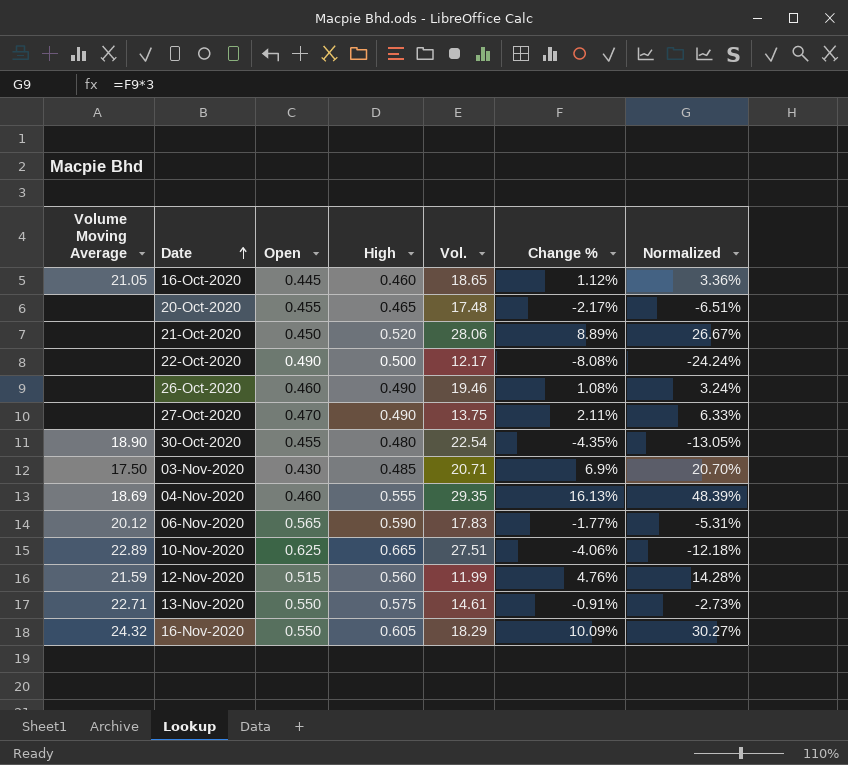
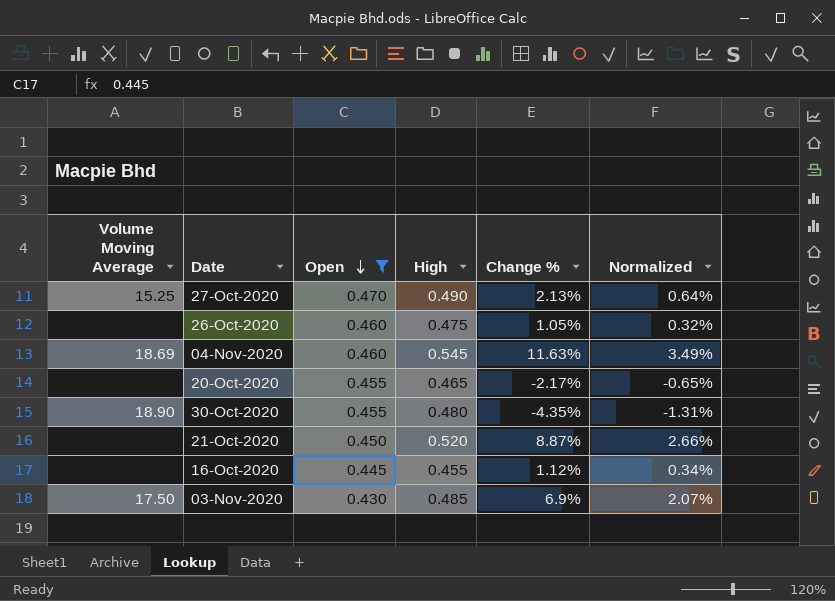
filter: none -> Open <= 0.470
row order: Date ascending -> Open descending
column Vol. | position: 5 -> none
column Normalized | formula: [Change %] * 3 -> [Change %] * 0.3
27-Oct-2020 | Volume Moving Average: none -> 15.25
27-Oct-2020 | Change %: 2.11% -> 2.13%
26-Oct-2020 | High: 0.490 -> 0.475
26-Oct-2020 | Change %: 1.08% -> 1.05%
04-Nov-2020 | High: 0.555 -> 0.545
04-Nov-2020 | Change %: 16.13% -> 11.63%
21-Oct-2020 | Change %: 8.89% -> 8.87%
16-Oct-2020 | Volume Moving Average: 21.05 -> none
16-Oct-2020 | High: 0.460 -> 0.455

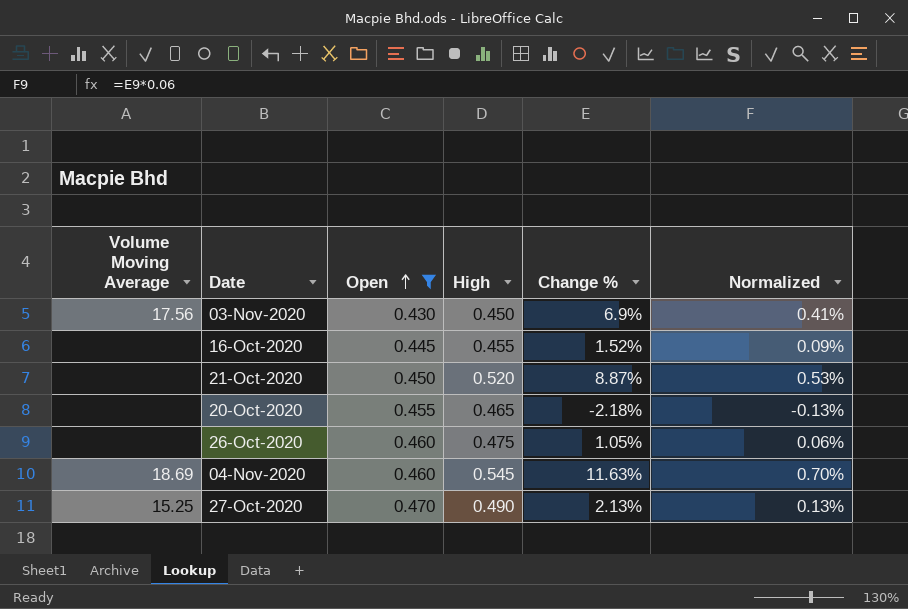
row order: Open descending -> Open ascending
column Normalized | formula: [Change %] * 0.3 -> [Change %] * 0.06
row 30-Oct-2020: 18.90 | 0.455 | 0.480 | -4.35% | -1.31% -> none
03-Nov-2020 | Volume Moving Average: 17.50 -> 17.56
03-Nov-2020 | High: 0.485 -> 0.450
16-Oct-2020 | Change %: 1.12% -> 1.52%
20-Oct-2020 | Change %: -2.17% -> -2.18%

